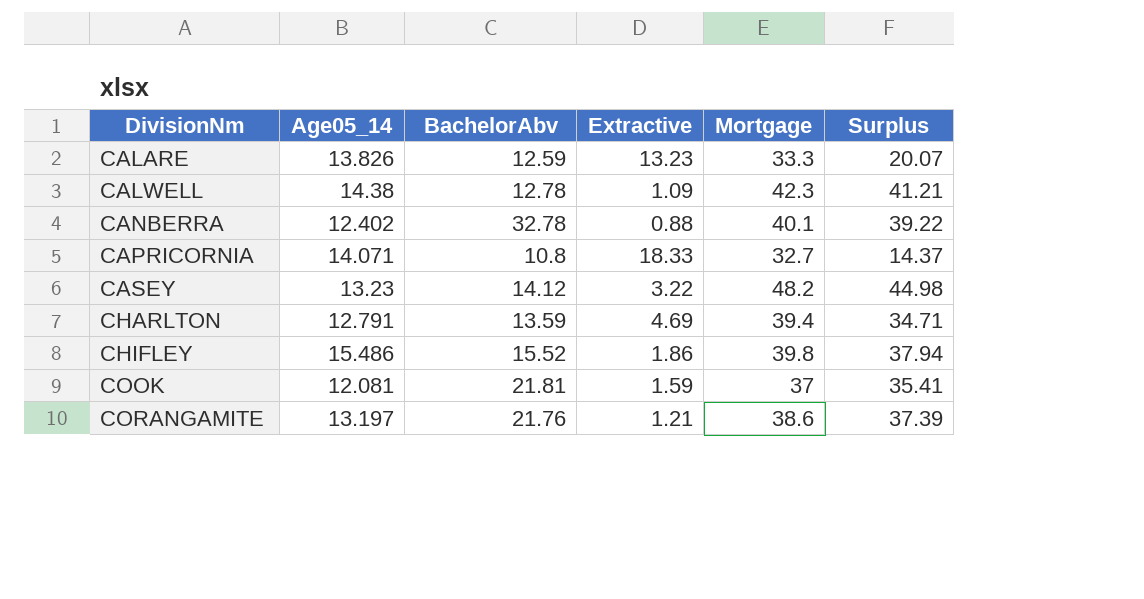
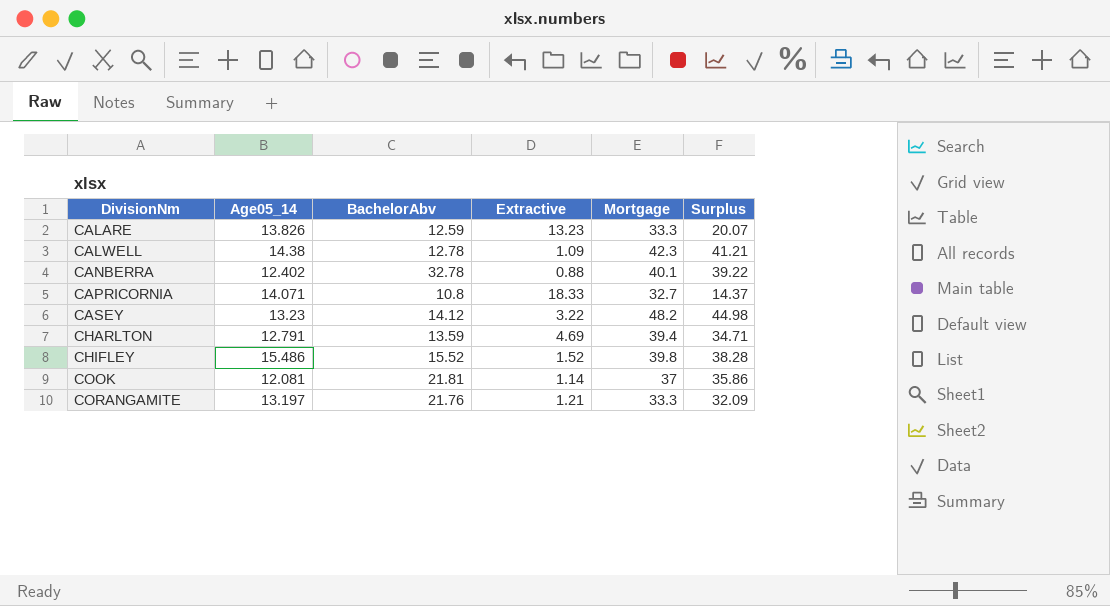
CHIFLEY | Extractive: 1.86 -> 1.52
CHIFLEY | Surplus: 37.94 -> 38.28
COOK | Extractive: 1.59 -> 1.14
COOK | Surplus: 35.41 -> 35.86
CORANGAMITE | Mortgage: 38.6 -> 33.3
CORANGAMITE | Surplus: 37.39 -> 32.09

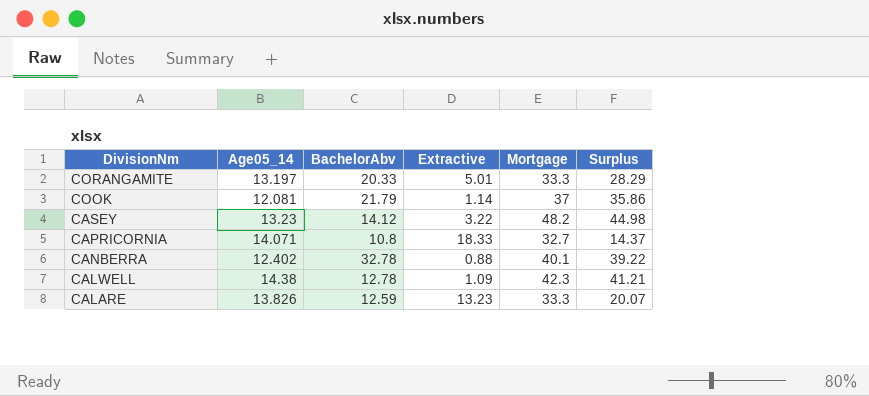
row order: DivisionNm ascending -> DivisionNm descending
row CHARLTON: 12.791 | 13.59 | 4.69 | 39.4 | 34.71 -> none
row CHIFLEY: 15.486 | 15.52 | 1.52 | 39.8 | 38.28 -> none
CORANGAMITE | BachelorAbv: 21.76 -> 20.33
CORANGAMITE | Extractive: 1.21 -> 5.01
CORANGAMITE | Surplus: 32.09 -> 28.29
COOK | BachelorAbv: 21.81 -> 21.79

